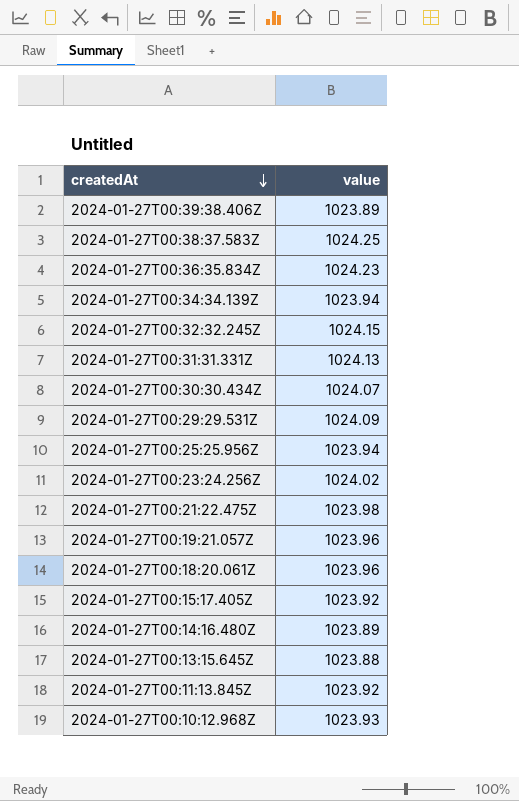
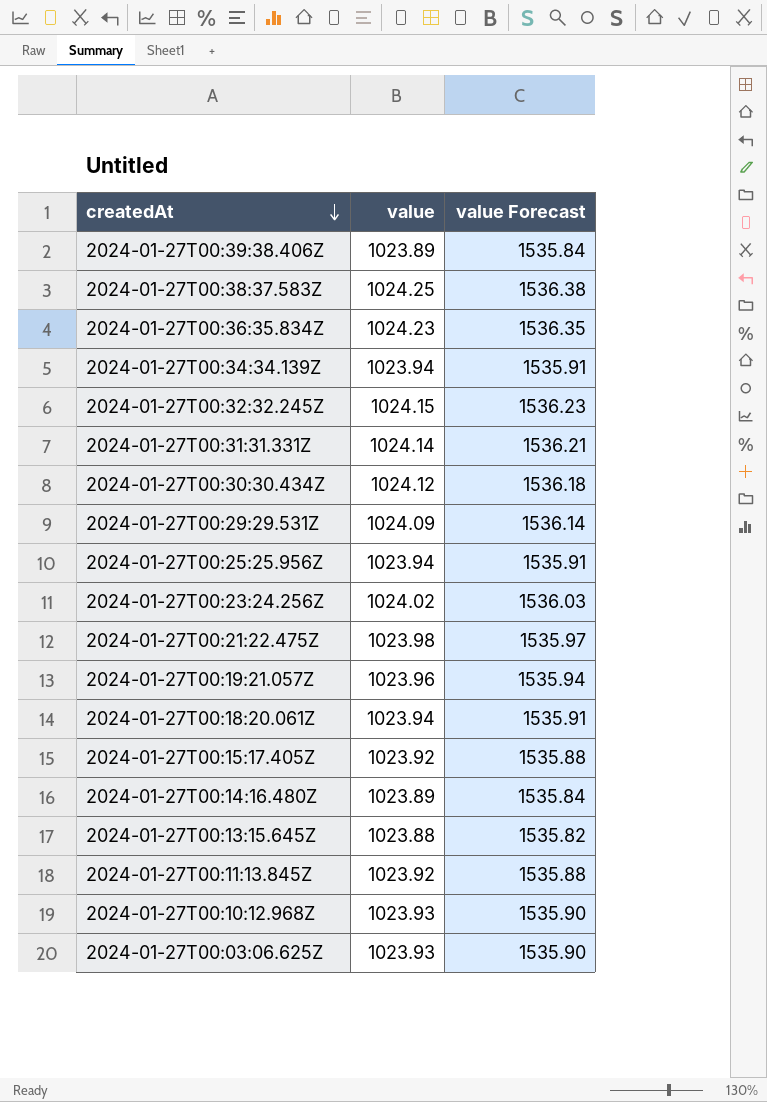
column value Forecast | formula: none -> [value] * 1.5
2024-01-27T00:31:31.331Z | value: 1024.13 -> 1024.14
2024-01-27T00:30:30.434Z | value: 1024.07 -> 1024.12
2024-01-27T00:18:20.061Z | value: 1023.96 -> 1023.94
row 2024-01-27T00:03:06.625Z: none -> 1023.93 | 1535.90

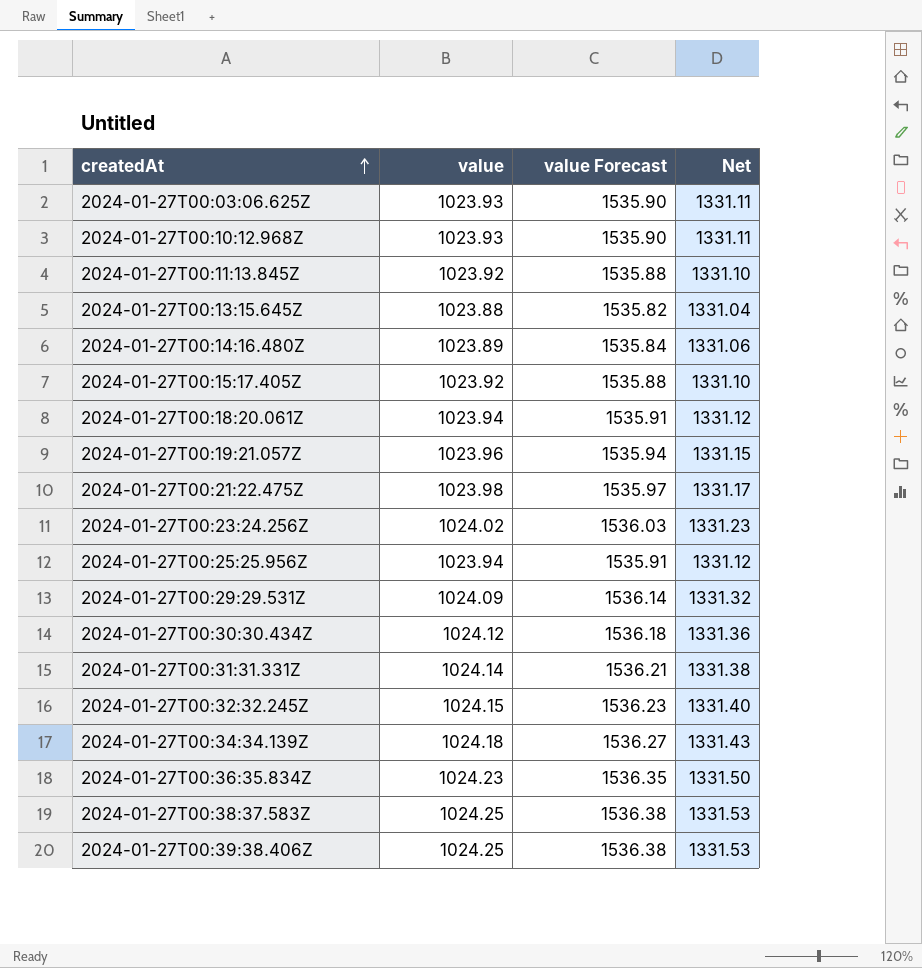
row order: createdAt descending -> createdAt ascending
column Net | formula: none -> [value] * 1.3
2024-01-27T00:34:34.139Z | value: 1023.94 -> 1024.18
2024-01-27T00:34:34.139Z | value Forecast: 1535.91 -> 1536.27
2024-01-27T00:39:38.406Z | value: 1023.89 -> 1024.25
2024-01-27T00:39:38.406Z | value Forecast: 1535.84 -> 1536.38

